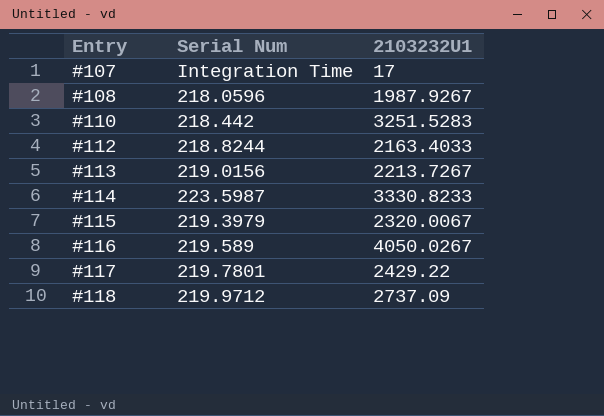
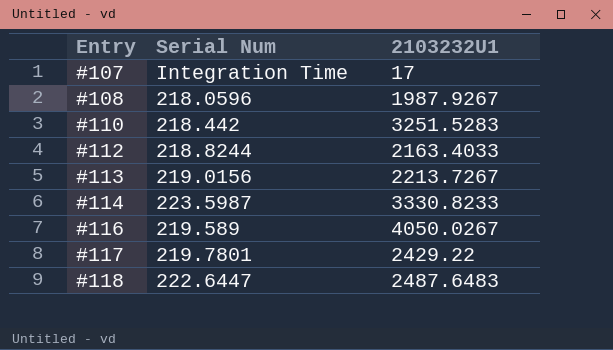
row #115: 219.3979 | 2320.0067 -> none
#118 | Serial Num: 219.9712 -> 222.6447
#118 | 2103232U1: 2737.09 -> 2487.6483

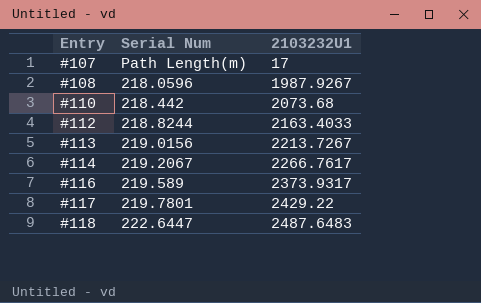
#107 | Serial Num: Integration Time -> Path Length(m)
#110 | 2103232U1: 3251.5283 -> 2073.68
#114 | Serial Num: 223.5987 -> 219.2067
#114 | 2103232U1: 3330.8233 -> 2266.7617
#116 | 2103232U1: 4050.0267 -> 2373.9317

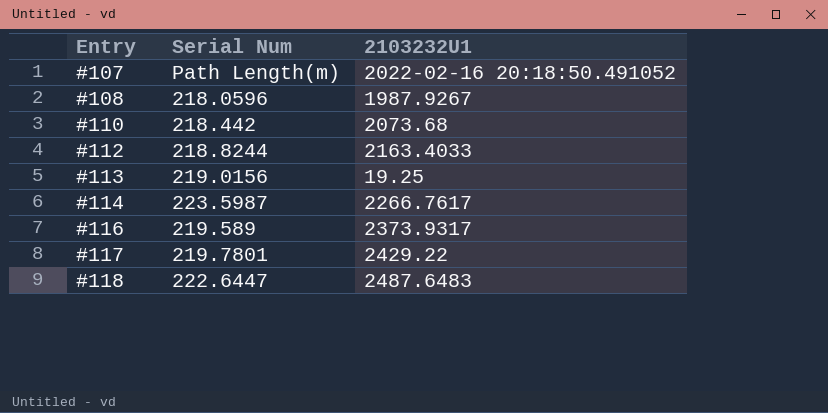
#107 | 2103232U1: 17 -> 2022-02-16 20:18:50.491052
#113 | 2103232U1: 2213.7267 -> 19.25
#114 | Serial Num: 219.2067 -> 223.5987

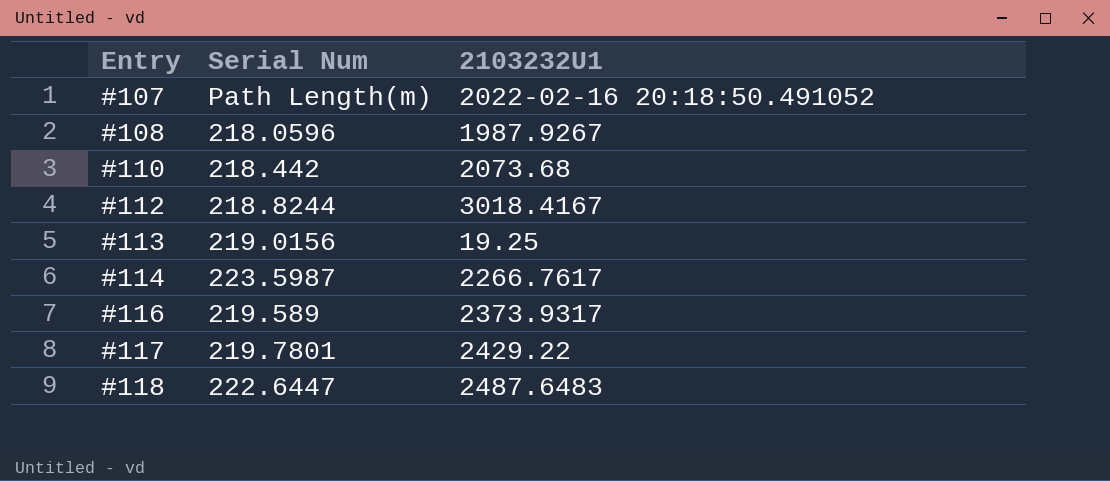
#112 | 2103232U1: 2163.4033 -> 3018.4167

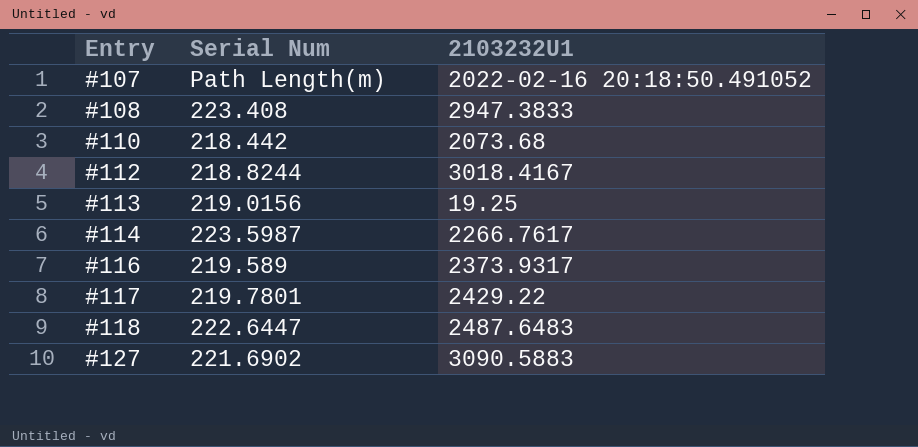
#108 | Serial Num: 218.0596 -> 223.408
#108 | 2103232U1: 1987.9267 -> 2947.3833
row #127: none -> 221.6902 | 3090.5883

